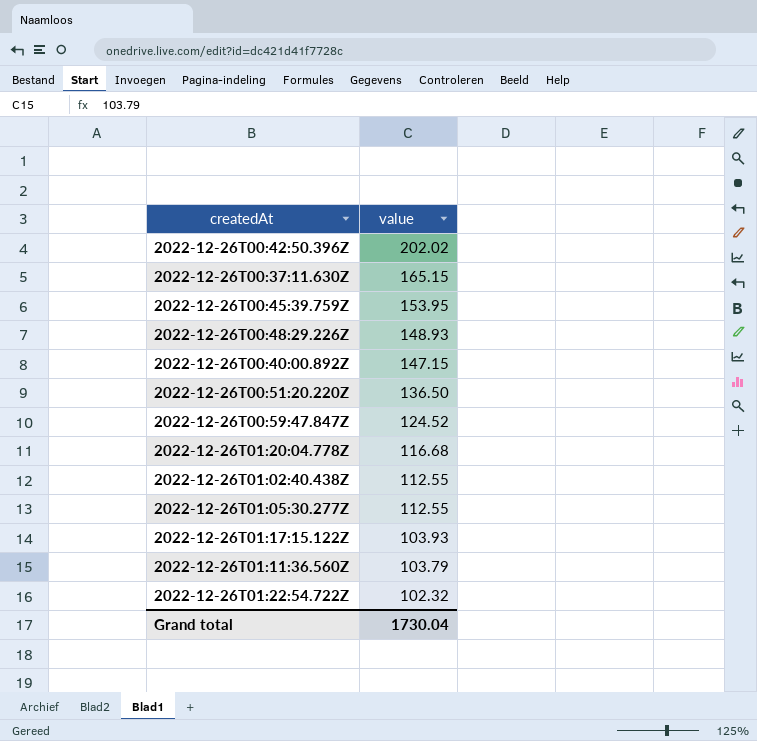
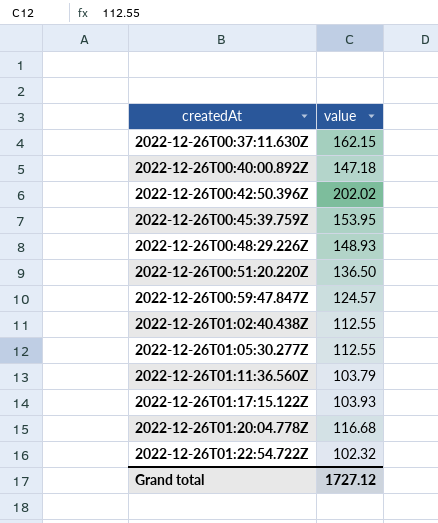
row order: value descending -> createdAt ascending
2022-12-26T00:37:11.630Z | value: 165.15 -> 162.15
2022-12-26T00:40:00.892Z | value: 147.15 -> 147.18
2022-12-26T00:59:47.847Z | value: 124.52 -> 124.57
Grand total | value: 1730.04 -> 1727.12

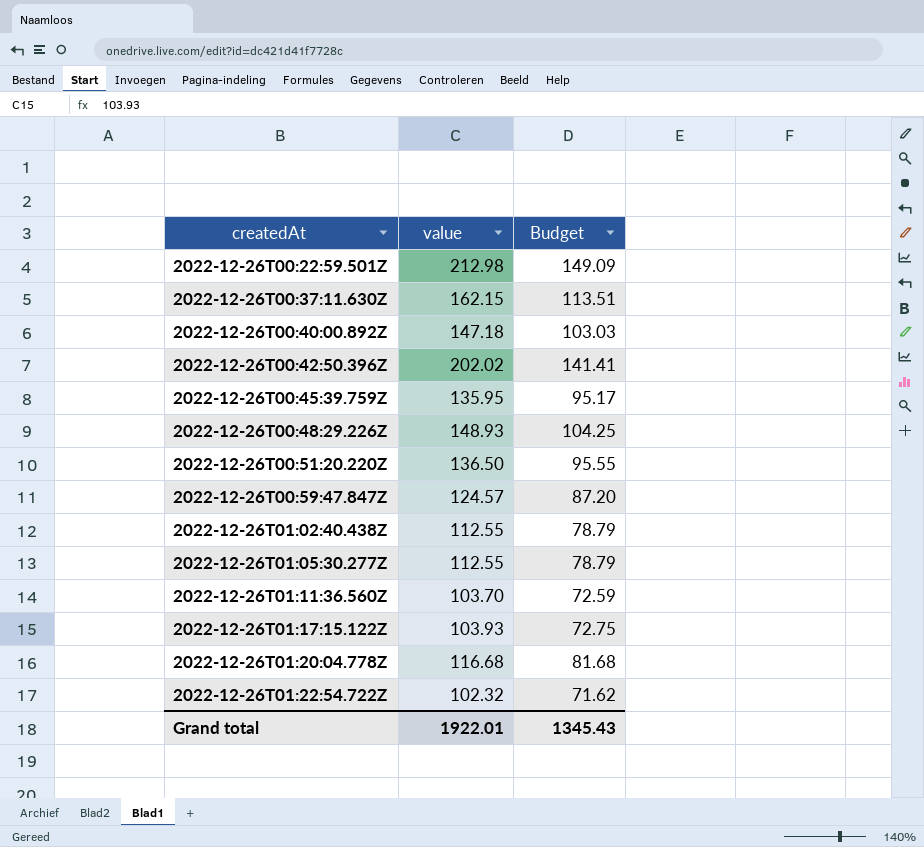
column Budget | formula: none -> [value] * 0.7
row 2022-12-26T00:22:59.501Z: none -> 212.98 | 149.09
2022-12-26T00:45:39.759Z | value: 153.95 -> 135.95
2022-12-26T01:11:36.560Z | value: 103.79 -> 103.70
Grand total | value: 1727.12 -> 1922.01

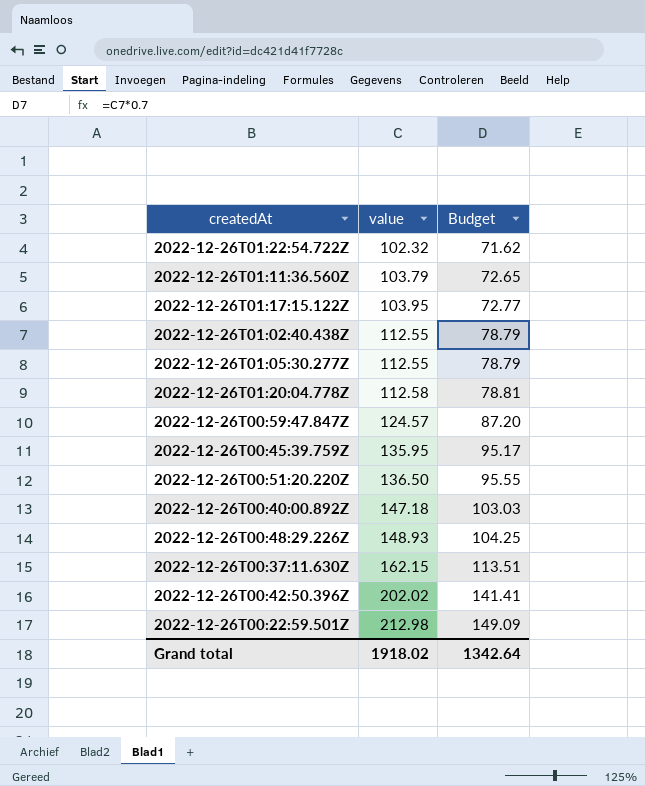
row order: createdAt ascending -> value ascending
2022-12-26T01:11:36.560Z | value: 103.70 -> 103.79
2022-12-26T01:11:36.560Z | Budget: 72.59 -> 72.65
2022-12-26T01:17:15.122Z | value: 103.93 -> 103.95
2022-12-26T01:17:15.122Z | Budget: 72.75 -> 72.77
2022-12-26T01:20:04.778Z | value: 116.68 -> 112.58
2022-12-26T01:20:04.778Z | Budget: 81.68 -> 78.81
Grand total | value: 1922.01 -> 1918.02
Grand total | Budget: 1345.43 -> 1342.64

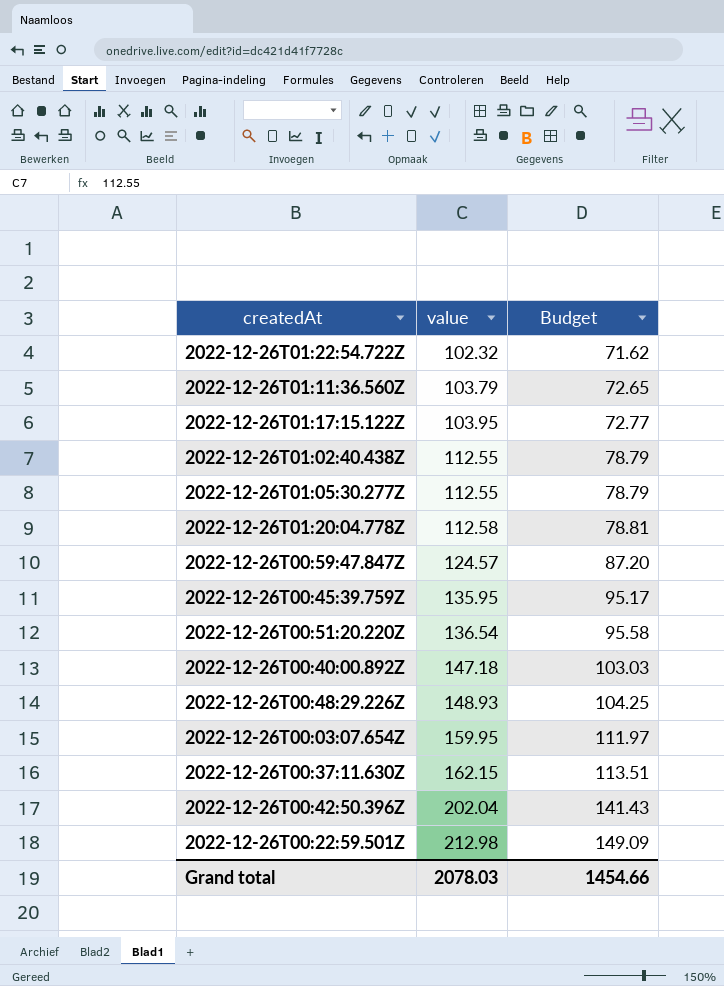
2022-12-26T00:51:20.220Z | value: 136.50 -> 136.54
2022-12-26T00:51:20.220Z | Budget: 95.55 -> 95.58
row 2022-12-26T00:03:07.654Z: none -> 159.95 | 111.97
2022-12-26T00:42:50.396Z | value: 202.02 -> 202.04
2022-12-26T00:42:50.396Z | Budget: 141.41 -> 141.43
Grand total | value: 1918.02 -> 2078.03
Grand total | Budget: 1342.64 -> 1454.66

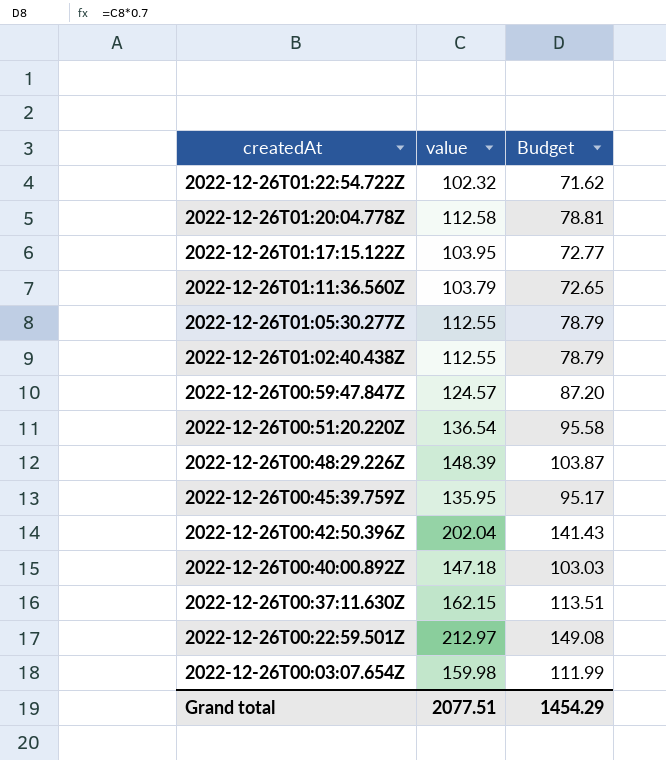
row order: value ascending -> createdAt descending
2022-12-26T00:48:29.226Z | value: 148.93 -> 148.39
2022-12-26T00:48:29.226Z | Budget: 104.25 -> 103.87
2022-12-26T00:22:59.501Z | value: 212.98 -> 212.97
2022-12-26T00:22:59.501Z | Budget: 149.09 -> 149.08
2022-12-26T00:03:07.654Z | value: 159.95 -> 159.98
2022-12-26T00:03:07.654Z | Budget: 111.97 -> 111.99
Grand total | value: 2078.03 -> 2077.51
Grand total | Budget: 1454.66 -> 1454.29

